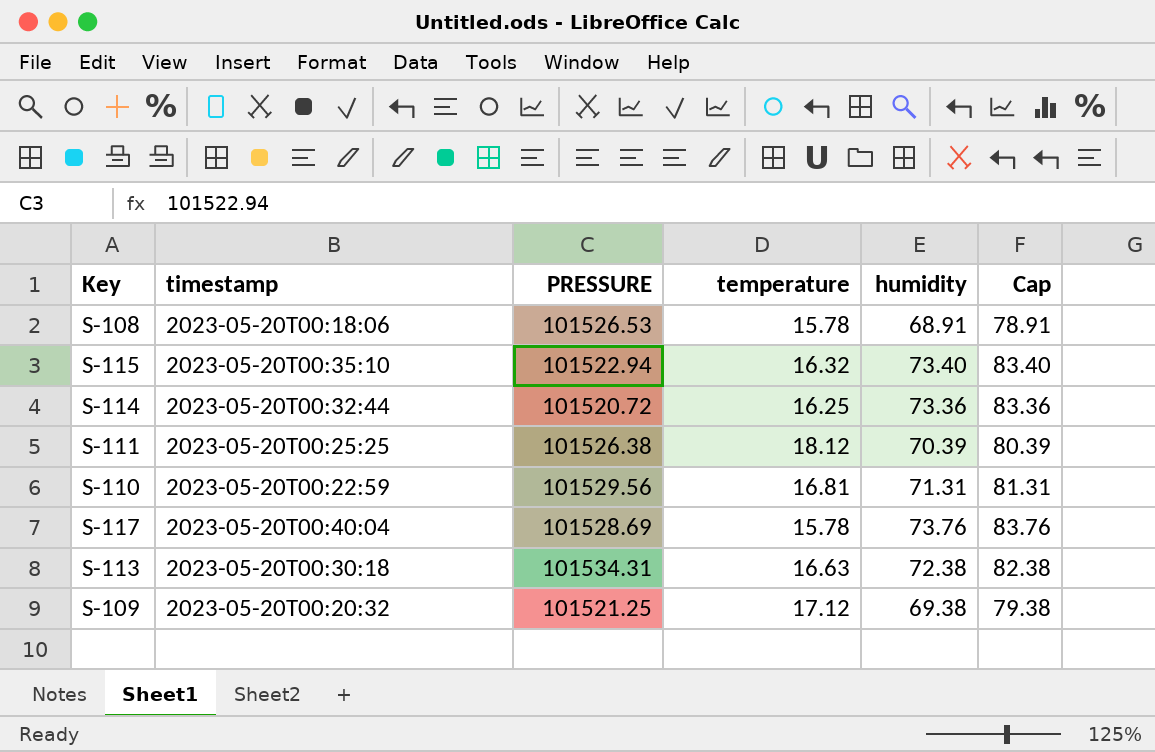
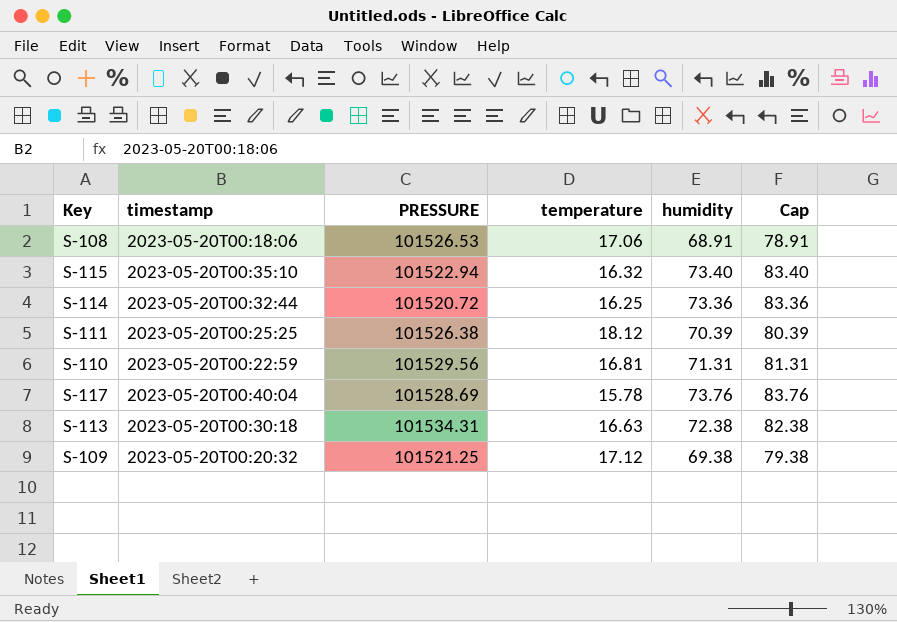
S-108 | temperature: 15.78 -> 17.06

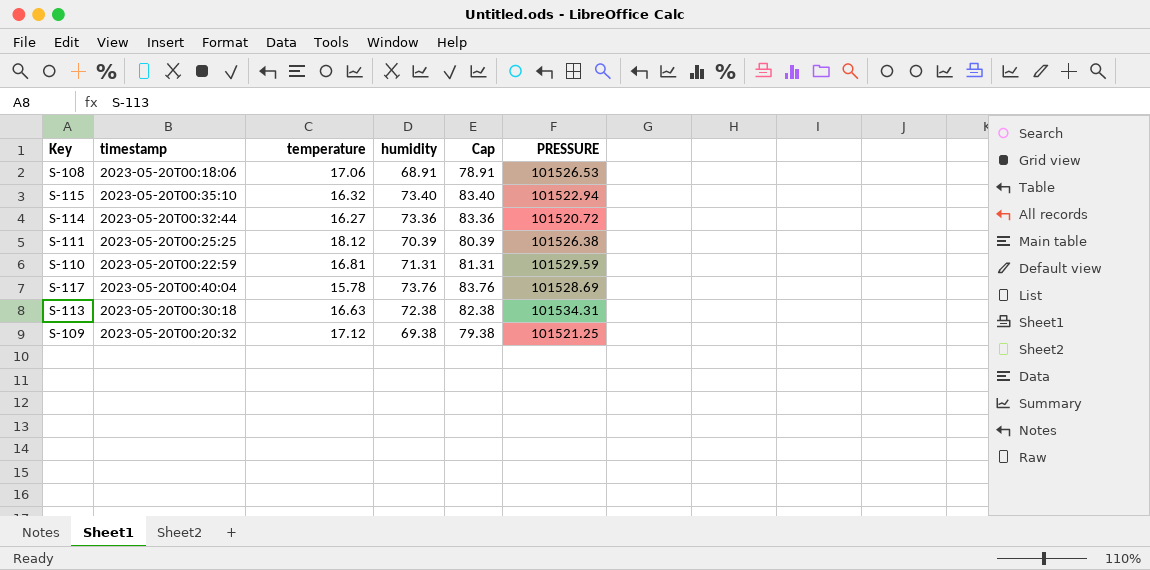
column PRESSURE | position: 3 -> 6
S-114 | temperature: 16.25 -> 16.27
S-110 | PRESSURE: 101529.56 -> 101529.59

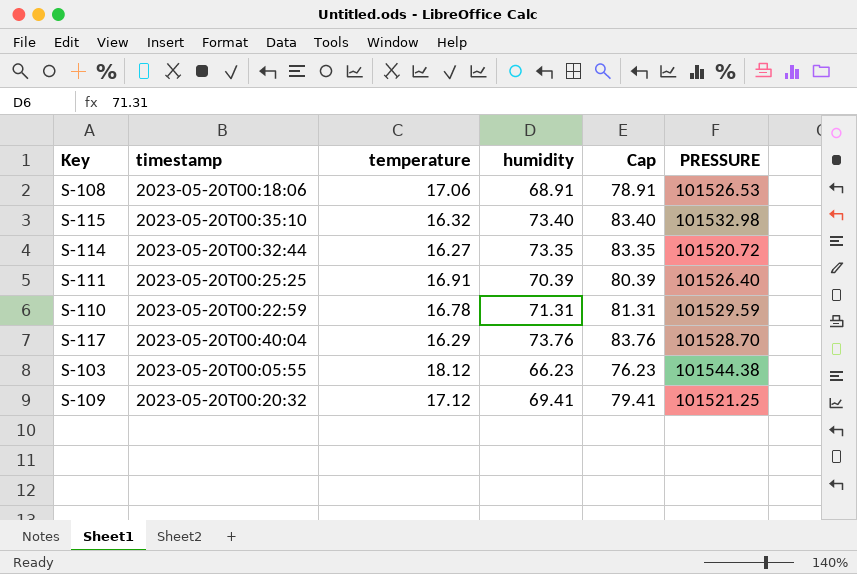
row S-113: 2023-05-20T00:30:18 | 16.63 | 72.38 | 82.38 | 101534.31 -> none
S-115 | PRESSURE: 101522.94 -> 101532.98
S-114 | humidity: 73.36 -> 73.35
S-114 | Cap: 83.36 -> 83.35
S-111 | temperature: 18.12 -> 16.91
S-111 | PRESSURE: 101526.38 -> 101526.40
S-110 | temperature: 16.81 -> 16.78
S-117 | temperature: 15.78 -> 16.29
S-117 | PRESSURE: 101528.69 -> 101528.70
row S-103: none -> 2023-05-20T00:05:55 | 18.12 | 66.23 | 76.23 | 101544.38
S-109 | humidity: 69.38 -> 69.41
S-109 | Cap: 79.38 -> 79.41

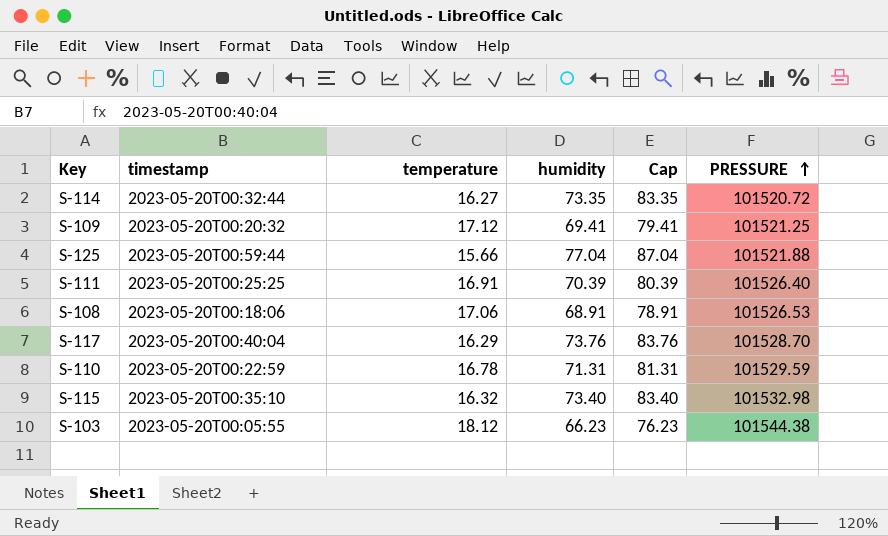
row order: none -> PRESSURE ascending
row S-125: none -> 2023-05-20T00:59:44 | 15.66 | 77.04 | 87.04 | 101521.88

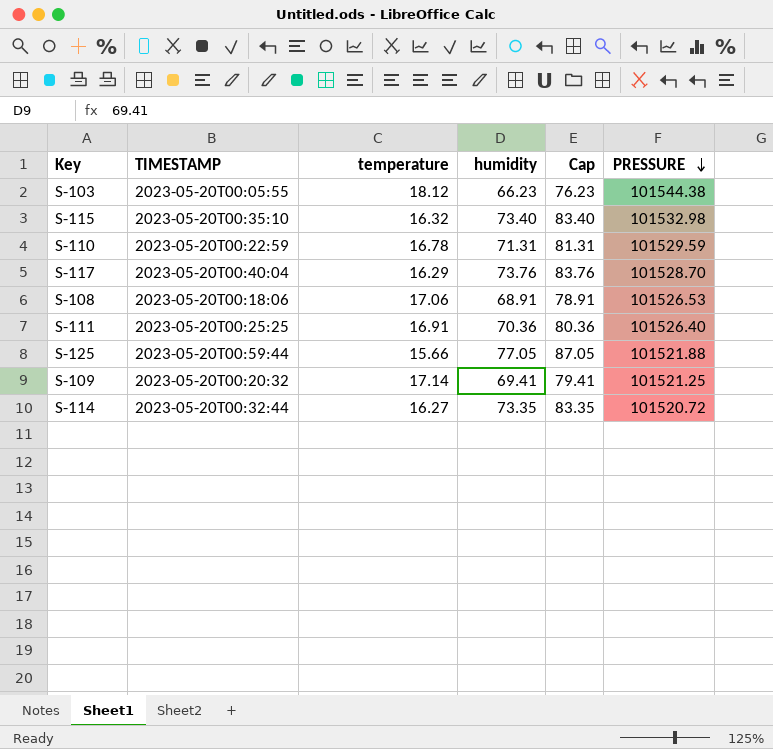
row order: PRESSURE ascending -> PRESSURE descending
column name: timestamp -> TIMESTAMP
S-111 | humidity: 70.39 -> 70.36
S-111 | Cap: 80.39 -> 80.36
S-125 | humidity: 77.04 -> 77.05
S-125 | Cap: 87.04 -> 87.05
S-109 | temperature: 17.12 -> 17.14

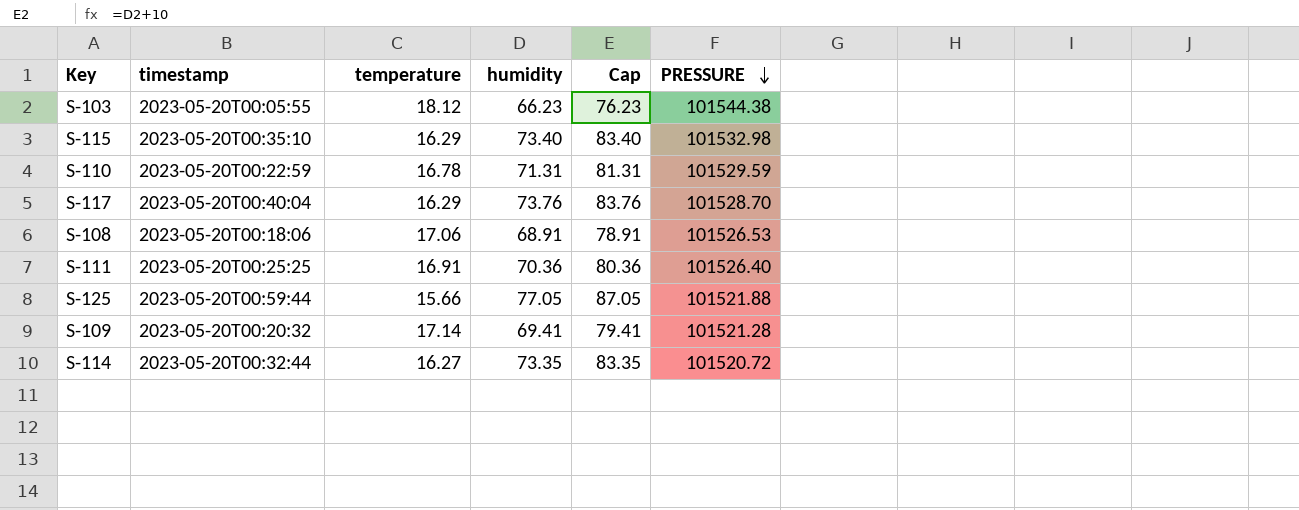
column name: TIMESTAMP -> timestamp
S-115 | temperature: 16.32 -> 16.29
S-109 | PRESSURE: 101521.25 -> 101521.28

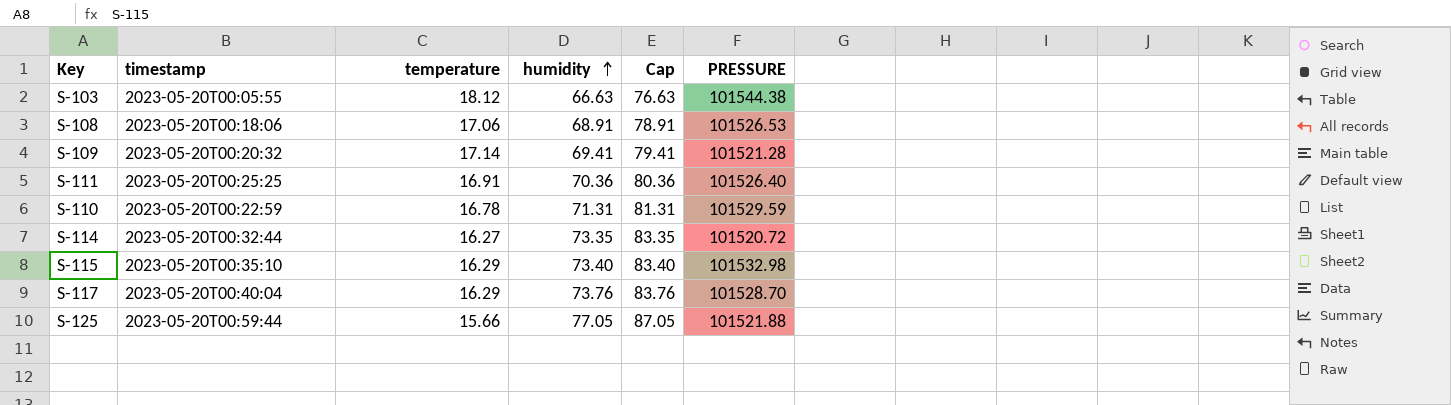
row order: PRESSURE descending -> humidity ascending
S-103 | humidity: 66.23 -> 66.63
S-103 | Cap: 76.23 -> 76.63

